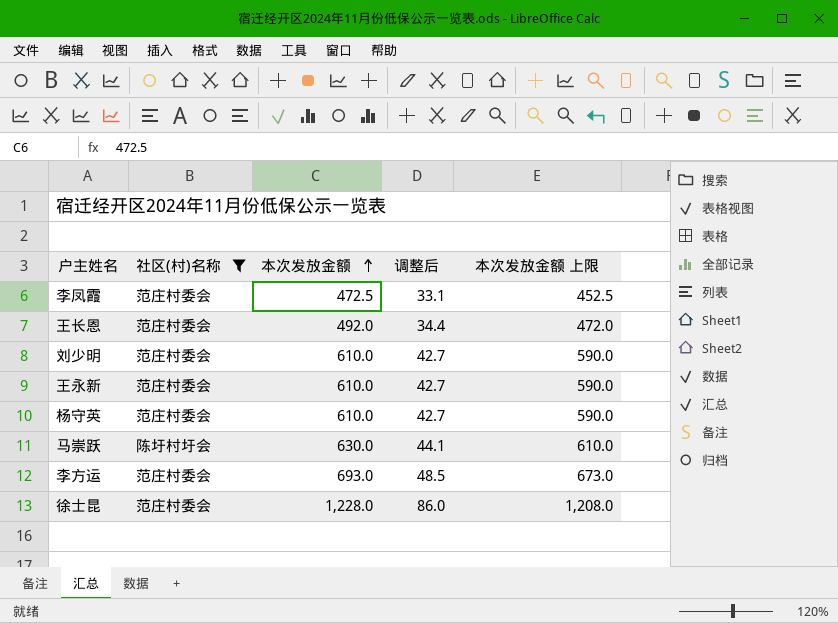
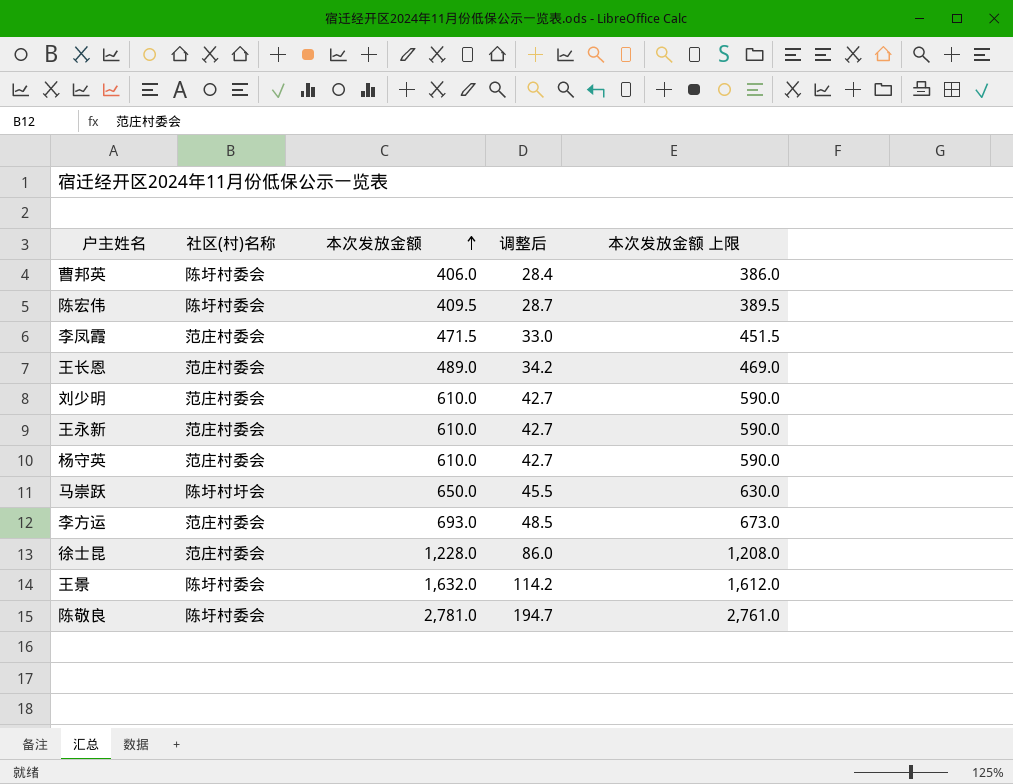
filter: 社区(村)名称 != 陈圩村委会 -> none
李凤霞 | 本次发放金额: 472.5 -> 471.5
李凤霞 | 调整后: 33.1 -> 33.0
李凤霞 | 本次发放金额 上限: 452.5 -> 451.5
王长恩 | 本次发放金额: 492.0 -> 489.0
王长恩 | 调整后: 34.4 -> 34.2
王长恩 | 本次发放金额 上限: 472.0 -> 469.0
马崇跃 | 本次发放金额: 630.0 -> 650.0
马崇跃 | 调整后: 44.1 -> 45.5
马崇跃 | 本次发放金额 上限: 610.0 -> 630.0

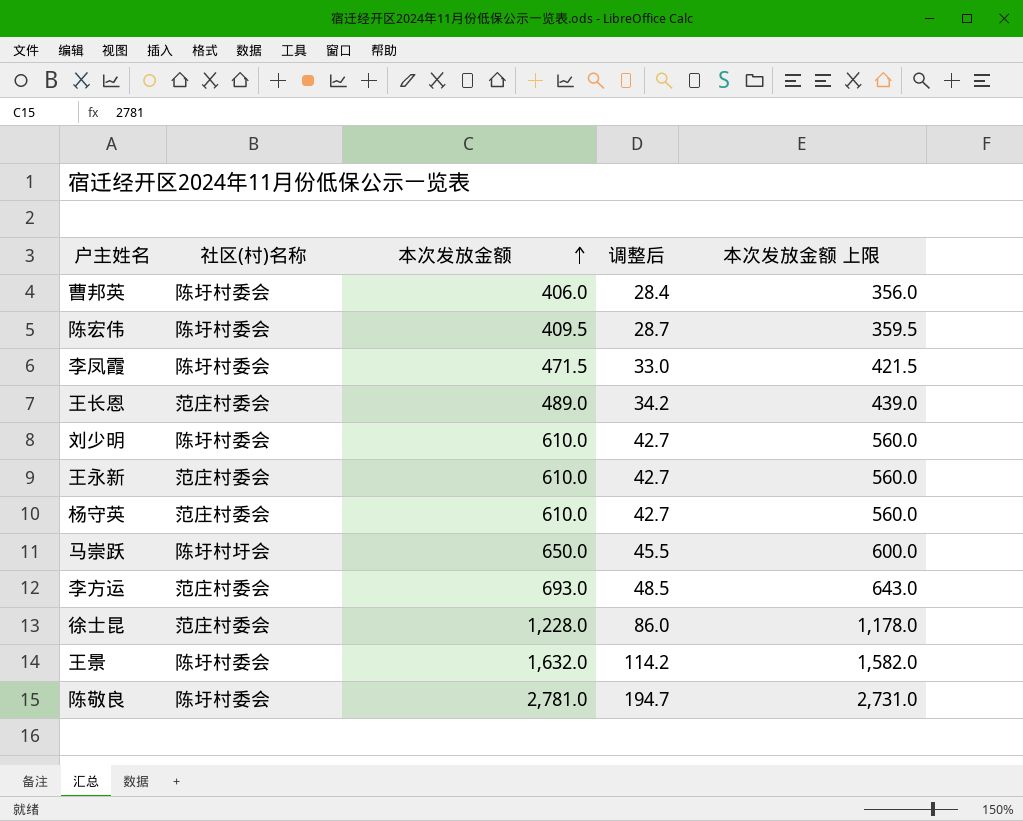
column 本次发放金额 上限 | formula: [本次发放金额] - 20 -> [本次发放金额] - 50
李凤霞 | 社区(村)名称: 范庄村委会 -> 陈圩村委会
刘少明 | 社区(村)名称: 范庄村委会 -> 陈圩村委会

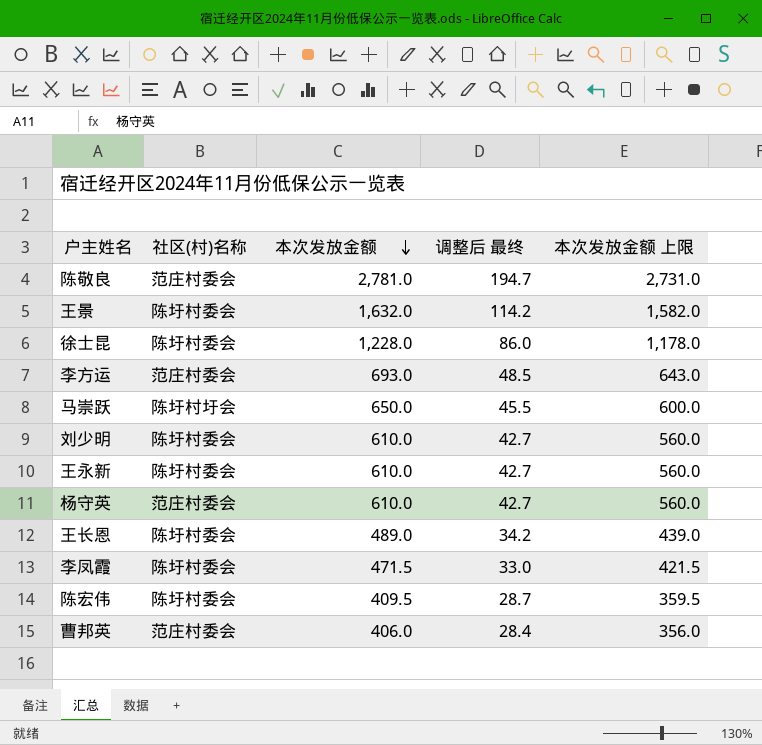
row order: 本次发放金额 ascending -> 本次发放金额 descending
column name: 调整后 -> 调整后 最终
陈敬良 | 社区(村)名称: 陈圩村委会 -> 范庄村委会
徐士昆 | 社区(村)名称: 范庄村委会 -> 陈圩村委会
王永新 | 社区(村)名称: 范庄村委会 -> 陈圩村委会
王长恩 | 社区(村)名称: 范庄村委会 -> 陈圩村委会
曹邦英 | 社区(村)名称: 陈圩村委会 -> 范庄村委会

